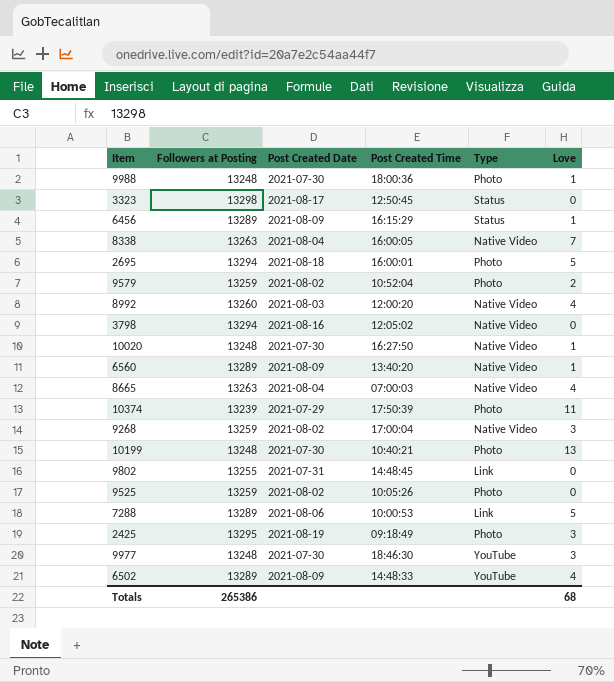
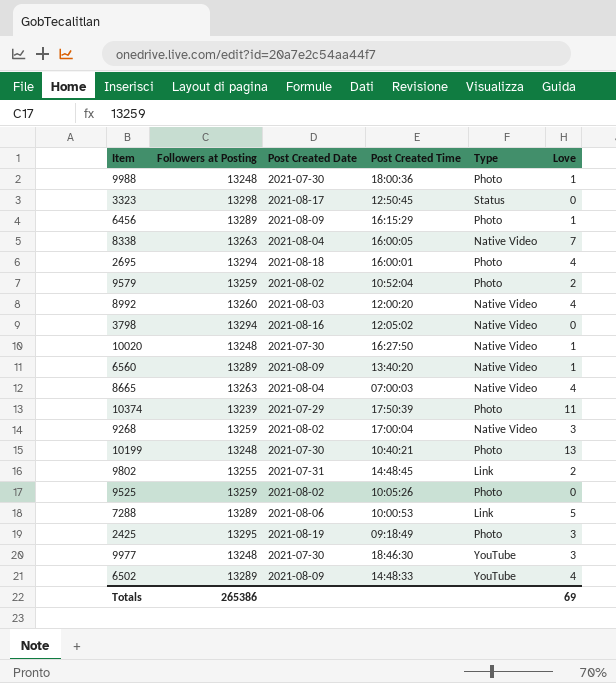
6456 | Type: Status -> Photo
2695 | Love: 5 -> 4
9802 | Love: 0 -> 2
Totals | Love: 68 -> 69

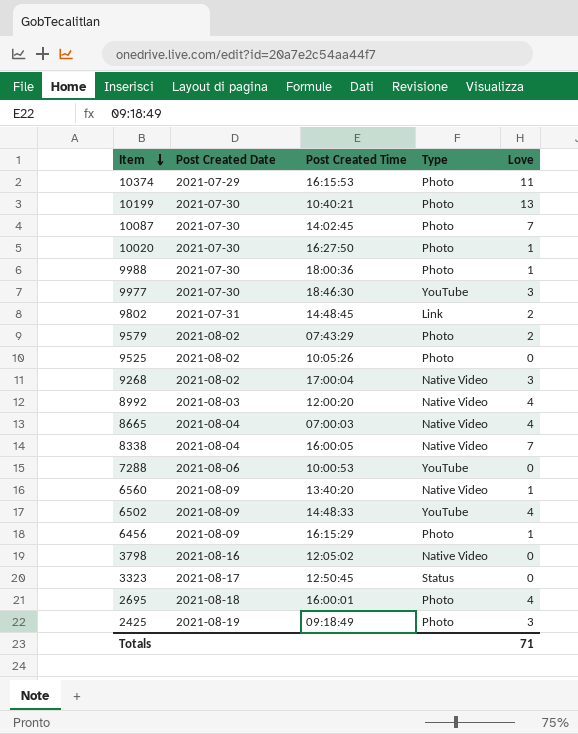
row order: none -> Item descending
column Followers at Posting | position: 2 -> none
10374 | Post Created Time: 17:50:39 -> 16:15:53
row 10087: none -> 2021-07-30 | 14:02:45 | Photo | 7
10020 | Type: Native Video -> Photo
9579 | Post Created Time: 10:52:04 -> 07:43:29
7288 | Type: Link -> YouTube
7288 | Love: 5 -> 0
Totals | Love: 69 -> 71

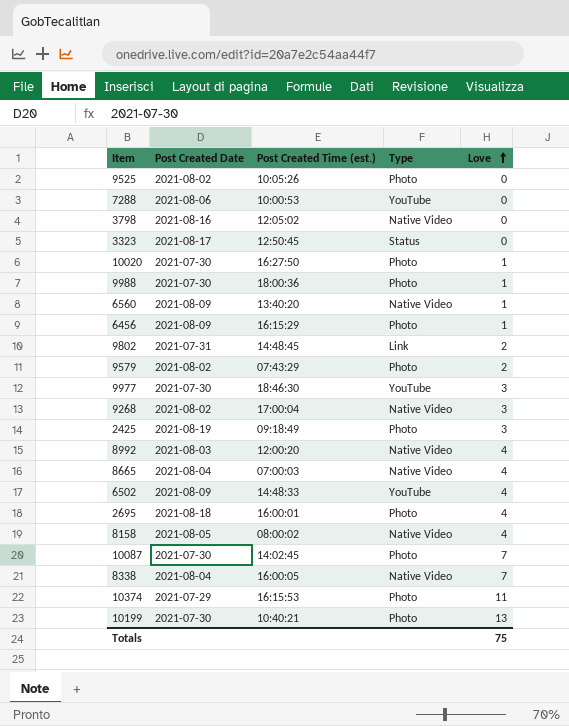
row order: Item descending -> Love ascending
column name: Post Created Time -> Post Created Time (est.)
row 8158: none -> 2021-08-05 | 08:00:02 | Native Video | 4
Totals | Love: 71 -> 75

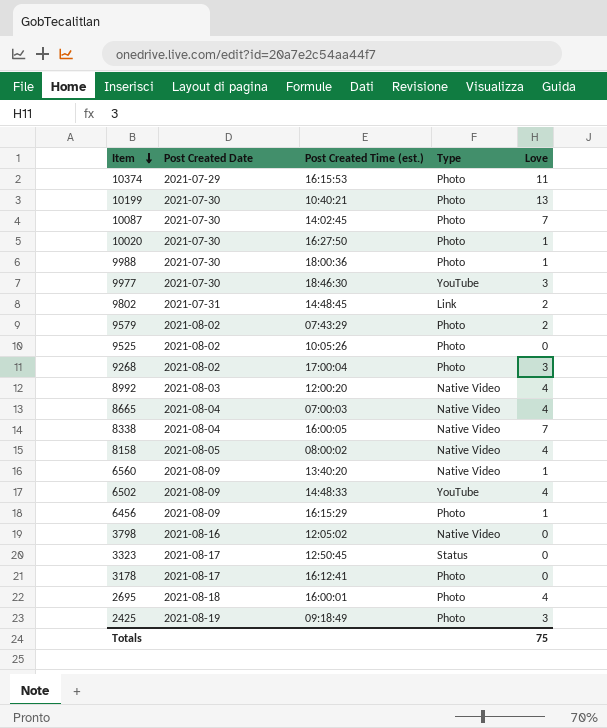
row order: Love ascending -> Item descending
row 7288: 2021-08-06 | 10:00:53 | YouTube | 0 -> none
9268 | Type: Native Video -> Photo
row 3178: none -> 2021-08-17 | 16:12:41 | Photo | 0

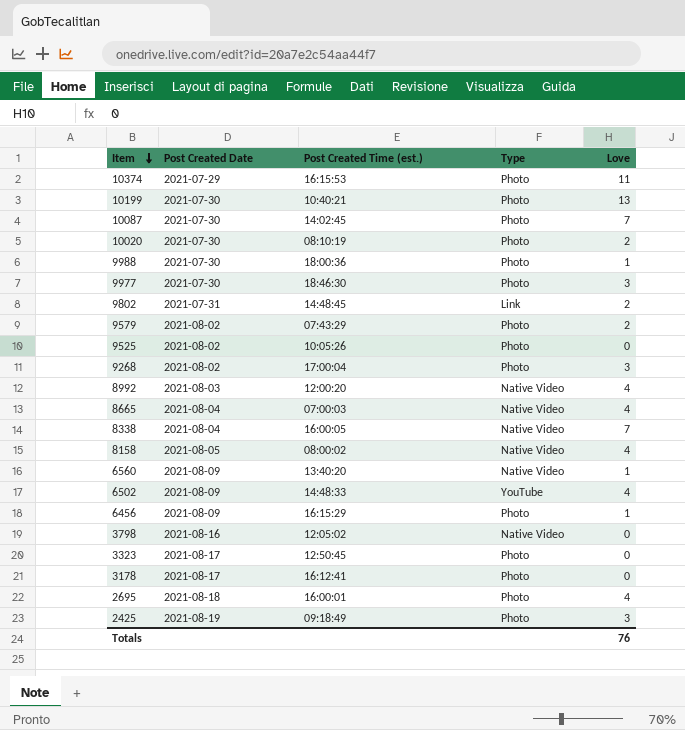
10020 | Post Created Time (est.): 16:27:50 -> 08:10:19
10020 | Love: 1 -> 2
9977 | Type: YouTube -> Photo
3323 | Type: Status -> Photo
Totals | Love: 75 -> 76

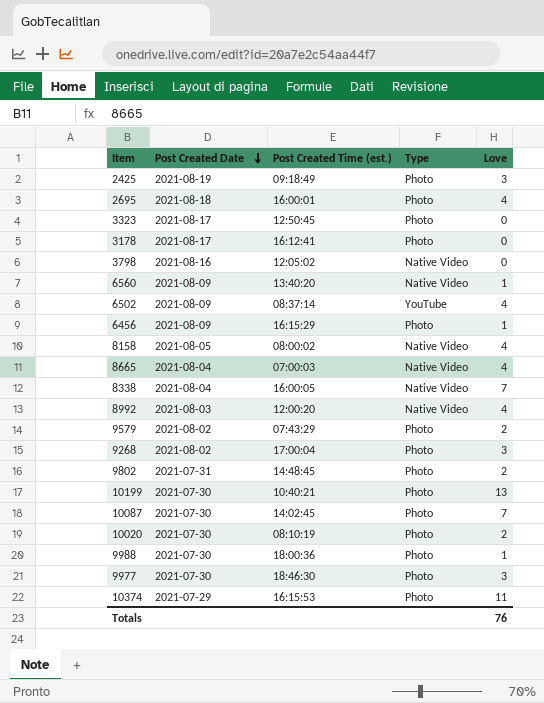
row order: Item descending -> Post Created Date descending
row 9525: 2021-08-02 | 10:05:26 | Photo | 0 -> none
6502 | Post Created Time (est.): 14:48:33 -> 08:37:14
9802 | Type: Link -> Photo

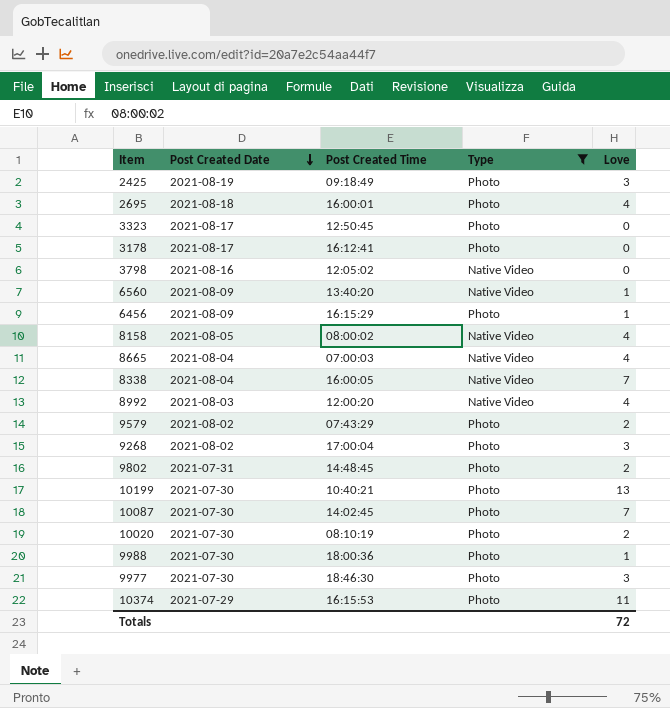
filter: none -> Type != YouTube
column name: Post Created Time (est.) -> Post Created Time
Totals | Love: 76 -> 72

